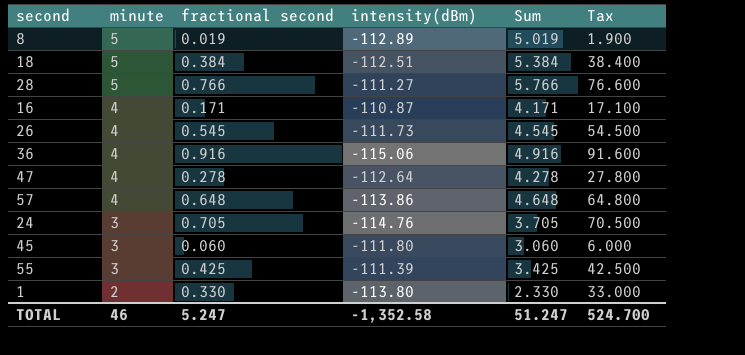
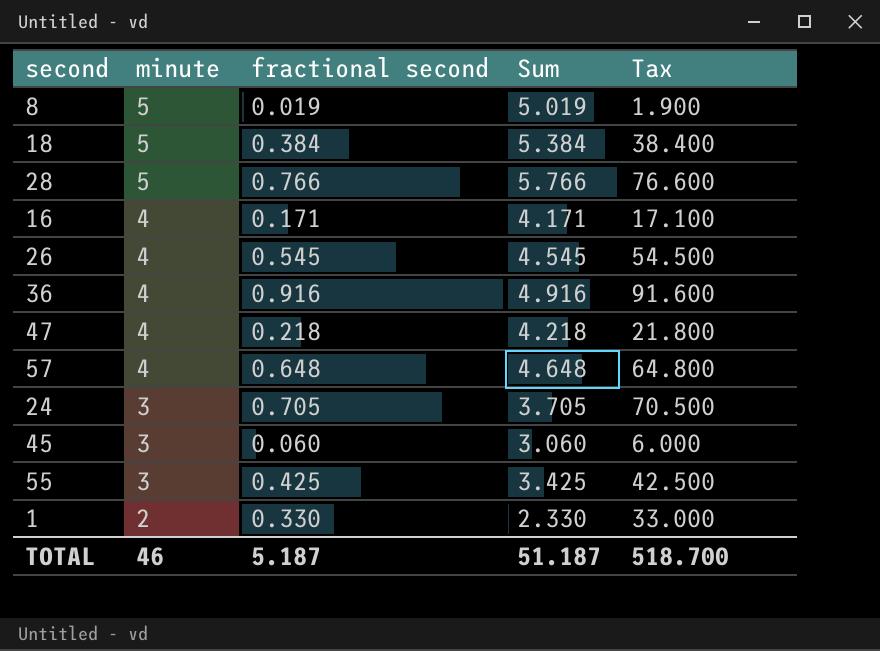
column intensity(dBm) | position: 4 -> none
47 | fractional second: 0.278 -> 0.218
47 | Sum: 4.278 -> 4.218
47 | Tax: 27.800 -> 21.800
TOTAL | fractional second: 5.247 -> 5.187
TOTAL | Sum: 51.247 -> 51.187
TOTAL | Tax: 524.700 -> 518.700

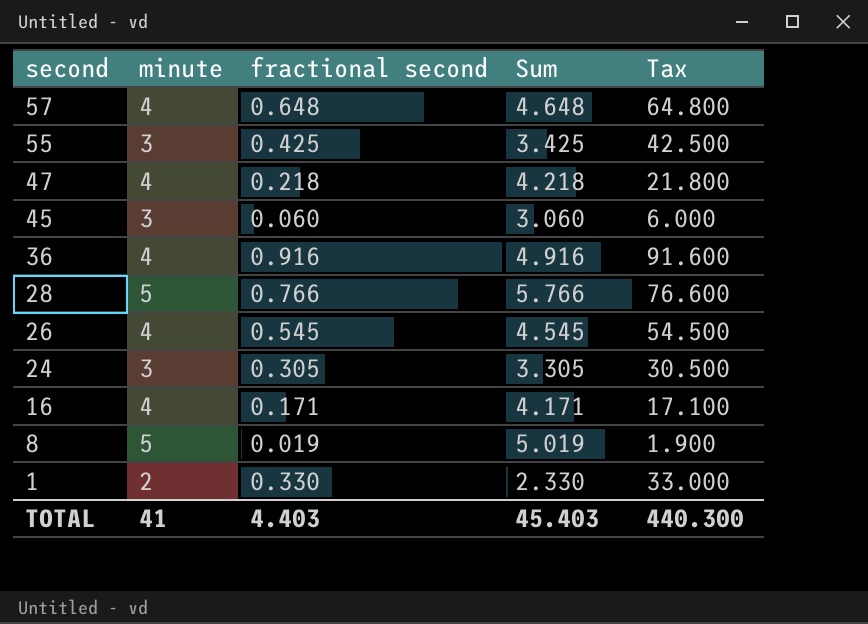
row order: minute descending -> second descending
row 18: 5 | 0.384 | 5.384 | 38.400 -> none
24 | fractional second: 0.705 -> 0.305
24 | Sum: 3.705 -> 3.305
24 | Tax: 70.500 -> 30.500
TOTAL | minute: 46 -> 41
TOTAL | fractional second: 5.187 -> 4.403
TOTAL | Sum: 51.187 -> 45.403
TOTAL | Tax: 518.700 -> 440.300

